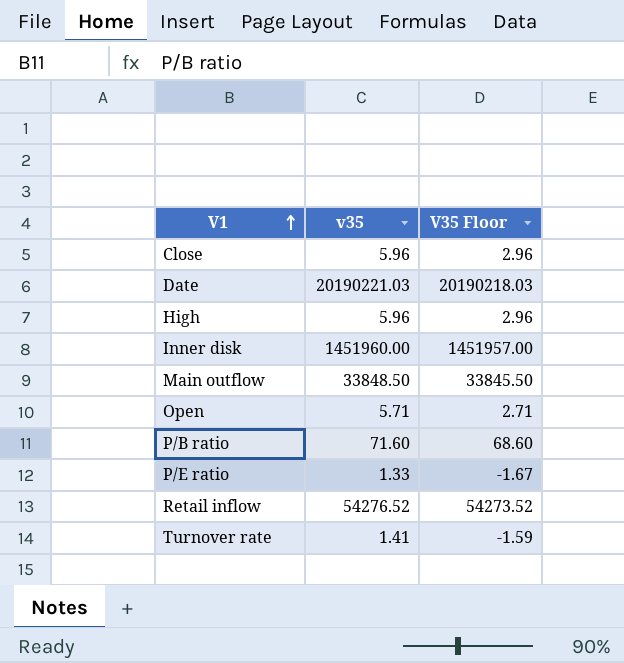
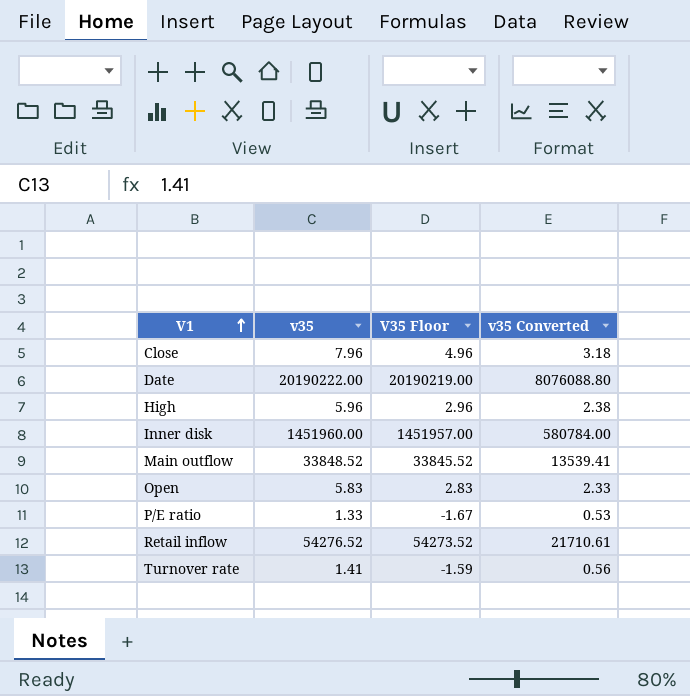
column v35 Converted | formula: none -> [v35] * 0.4
row P/B ratio: 71.60 | 68.60 -> none
Close | v35: 5.96 -> 7.96
Close | V35 Floor: 2.96 -> 4.96
Date | v35: 20190221.03 -> 20190222.00
Date | V35 Floor: 20190218.03 -> 20190219.00
Main outflow | v35: 33848.50 -> 33848.52
Main outflow | V35 Floor: 33845.50 -> 33845.52
Open | v35: 5.71 -> 5.83
Open | V35 Floor: 2.71 -> 2.83

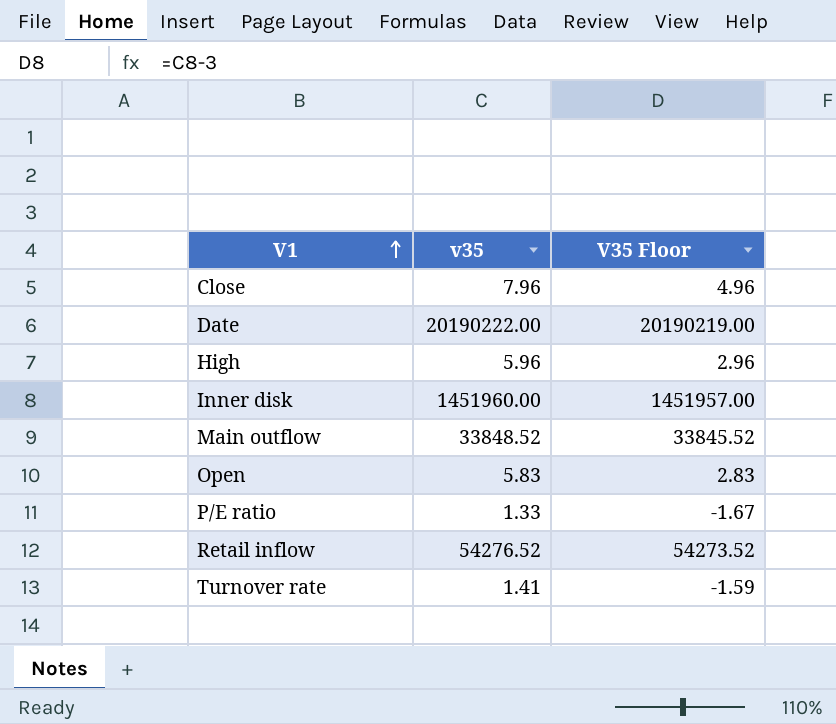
column v35 Converted | formula: [v35] * 0.4 -> none

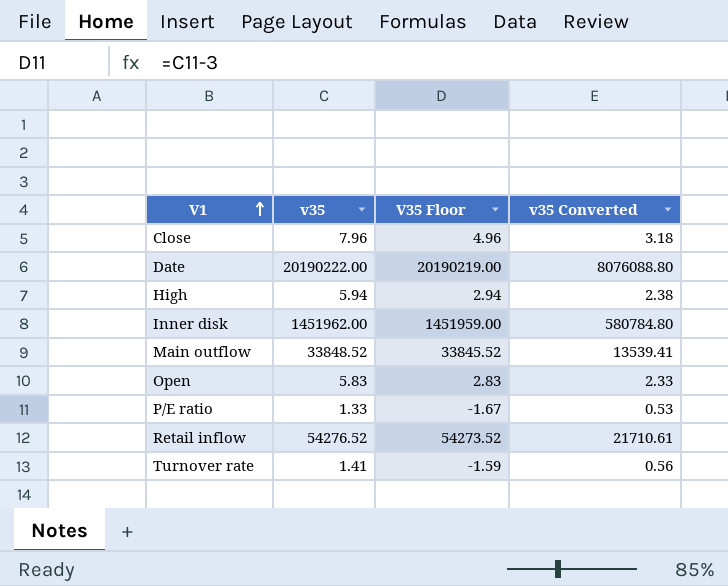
column v35 Converted | formula: none -> [v35] * 0.4
High | v35: 5.96 -> 5.94
High | V35 Floor: 2.96 -> 2.94
Inner disk | v35: 1451960.00 -> 1451962.00
Inner disk | V35 Floor: 1451957.00 -> 1451959.00

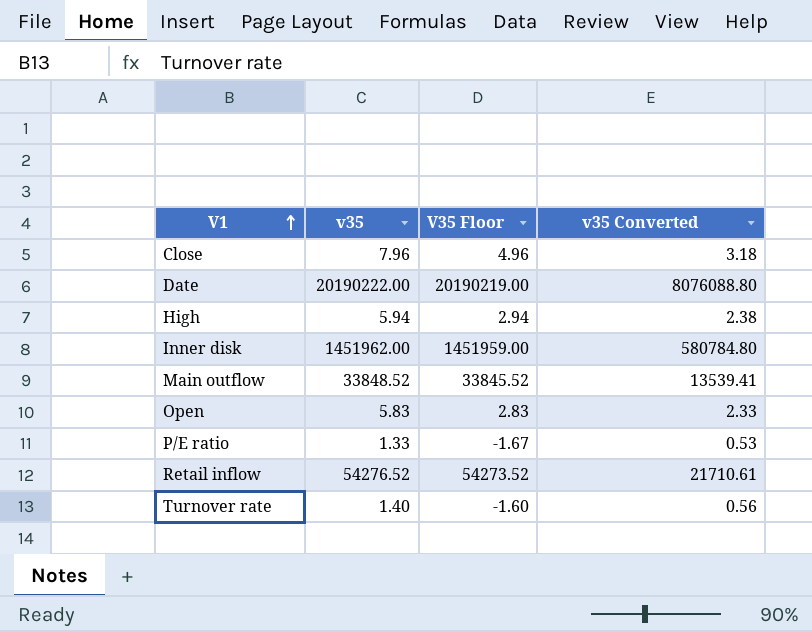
Turnover rate | v35: 1.41 -> 1.40
Turnover rate | V35 Floor: -1.59 -> -1.60

